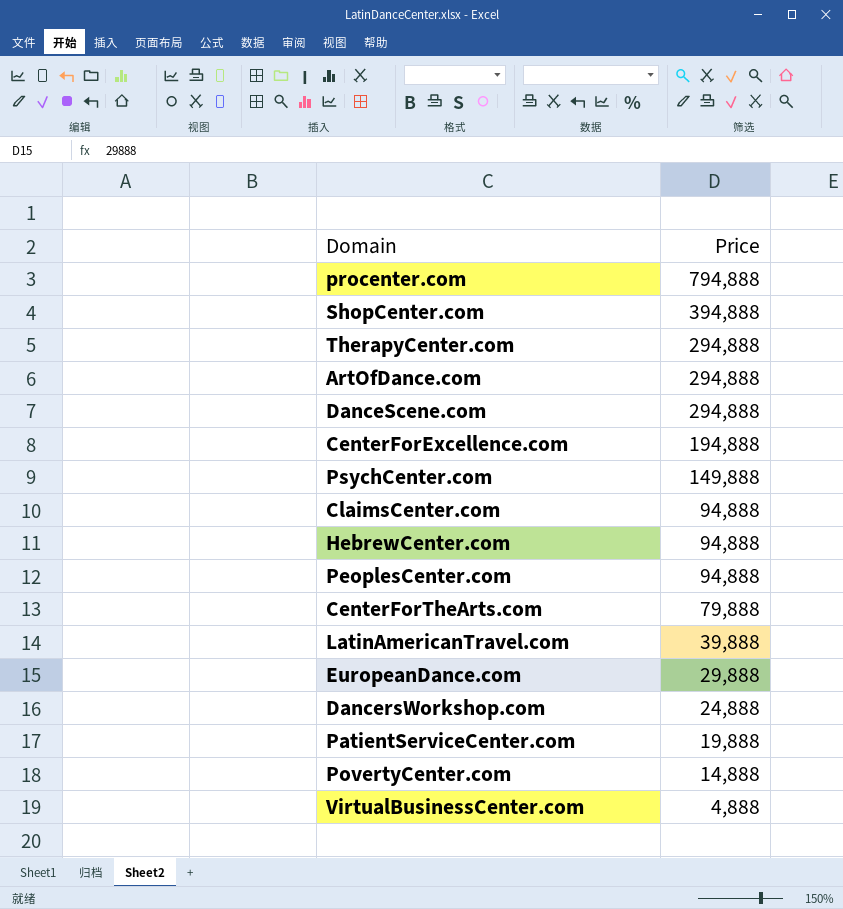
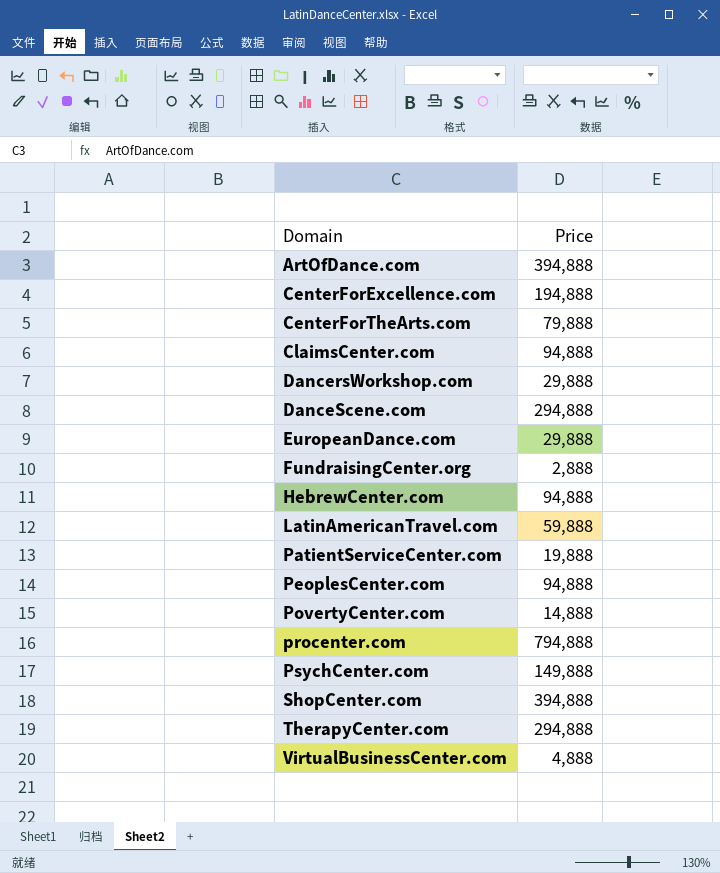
row order: Price descending -> Domain ascending
ArtOfDance.com | Price: 294,888 -> 394,888
DancersWorkshop.com | Price: 24,888 -> 29,888
row FundraisingCenter.org: none -> 2,888
LatinAmericanTravel.com | Price: 39,888 -> 59,888

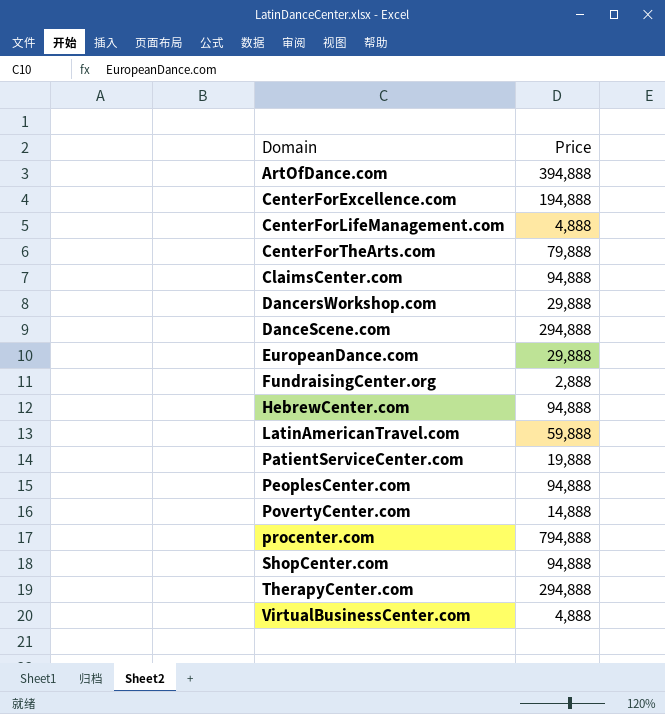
row PsychCenter.com: 149,888 -> none
row CenterForLifeManagement.com: none -> 4,888
ShopCenter.com | Price: 394,888 -> 94,888

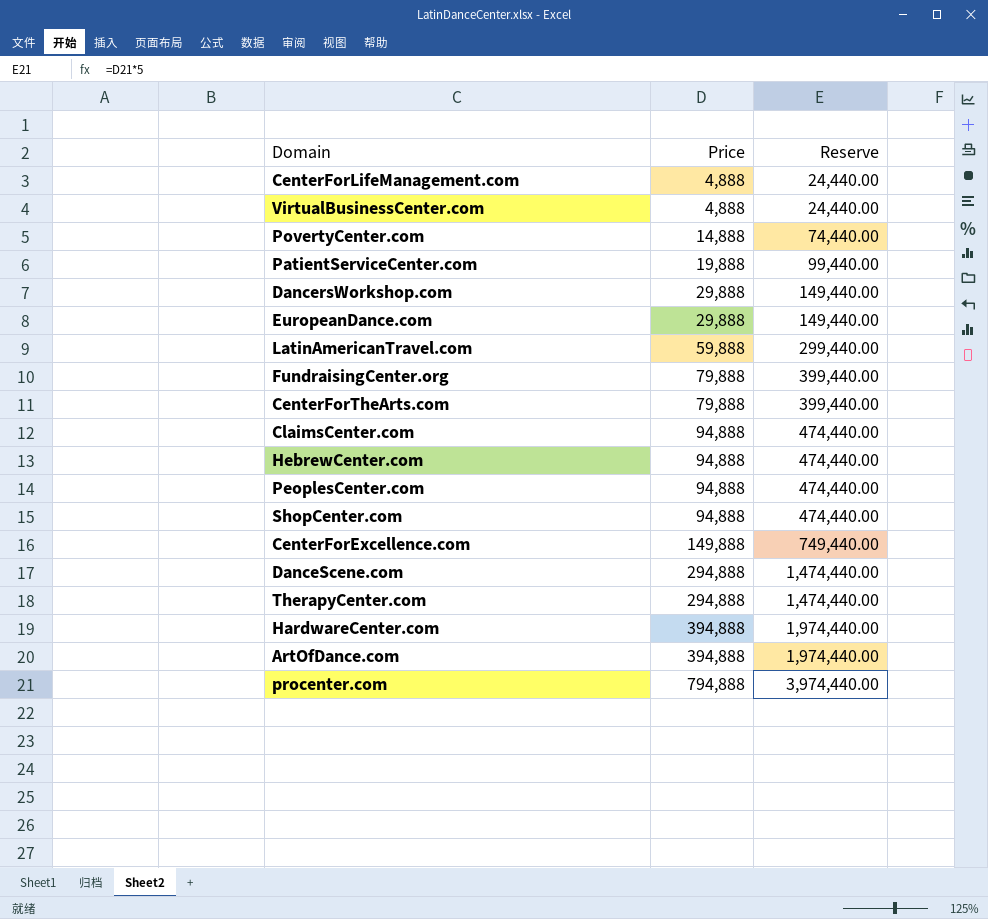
row order: Domain ascending -> Price ascending
column Reserve | formula: none -> [Price] * 5
FundraisingCenter.org | Price: 2,888 -> 79,888
CenterForExcellence.com | Price: 194,888 -> 149,888
row HardwareCenter.com: none -> 394,888 | 1,974,440.00

